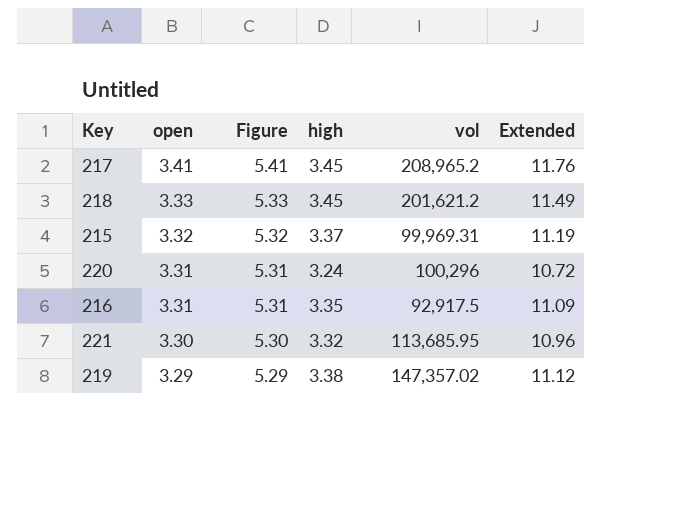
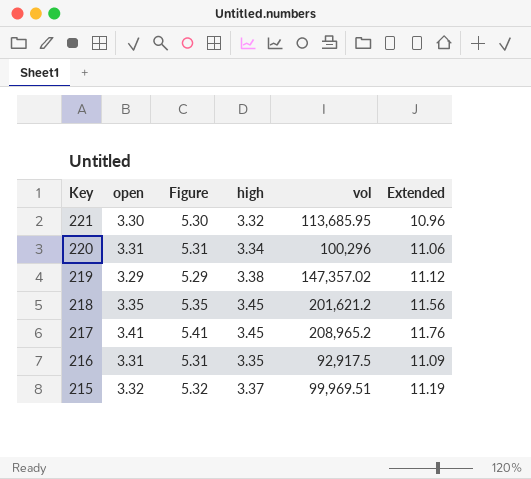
row order: open descending -> Key descending
220 | high: 3.24 -> 3.34
220 | Extended: 10.72 -> 11.06
218 | open: 3.33 -> 3.35
218 | Figure: 5.33 -> 5.35
218 | Extended: 11.49 -> 11.56
215 | vol: 99,969.31 -> 99,969.51

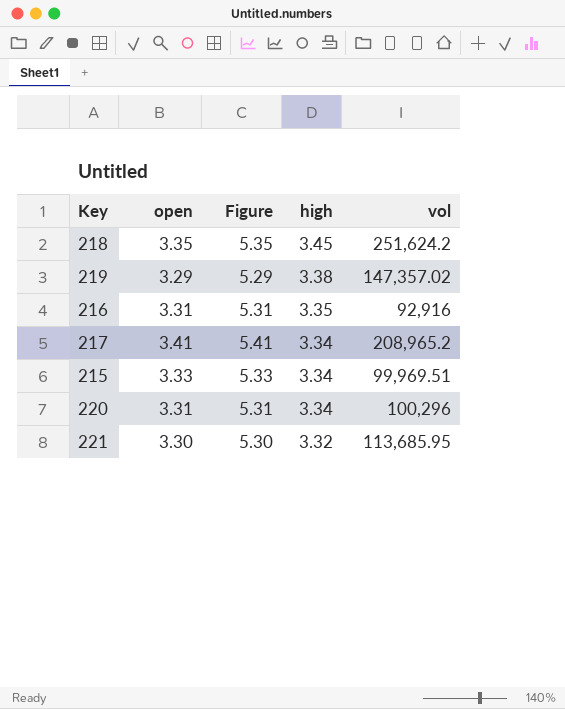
row order: Key descending -> high descending
column Extended | formula: [open] * [high] -> none
218 | vol: 201,621.2 -> 251,624.2
216 | vol: 92,917.5 -> 92,916
217 | high: 3.45 -> 3.34
215 | open: 3.32 -> 3.33
215 | Figure: 5.32 -> 5.33
215 | high: 3.37 -> 3.34

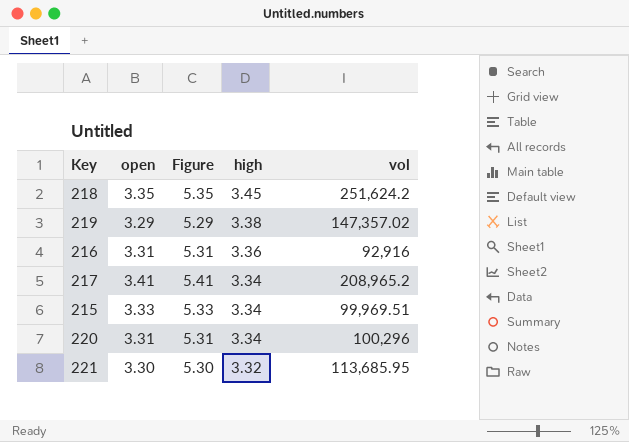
216 | high: 3.35 -> 3.36

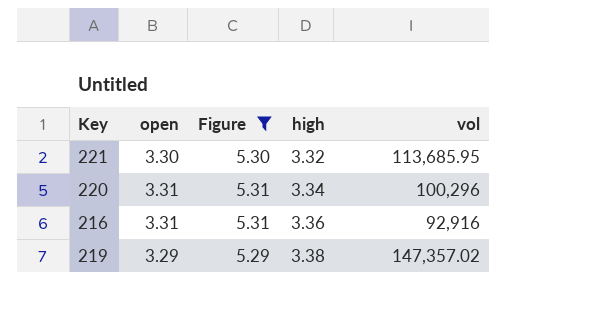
filter: none -> Figure <= 5.31
row order: high descending -> high ascending

